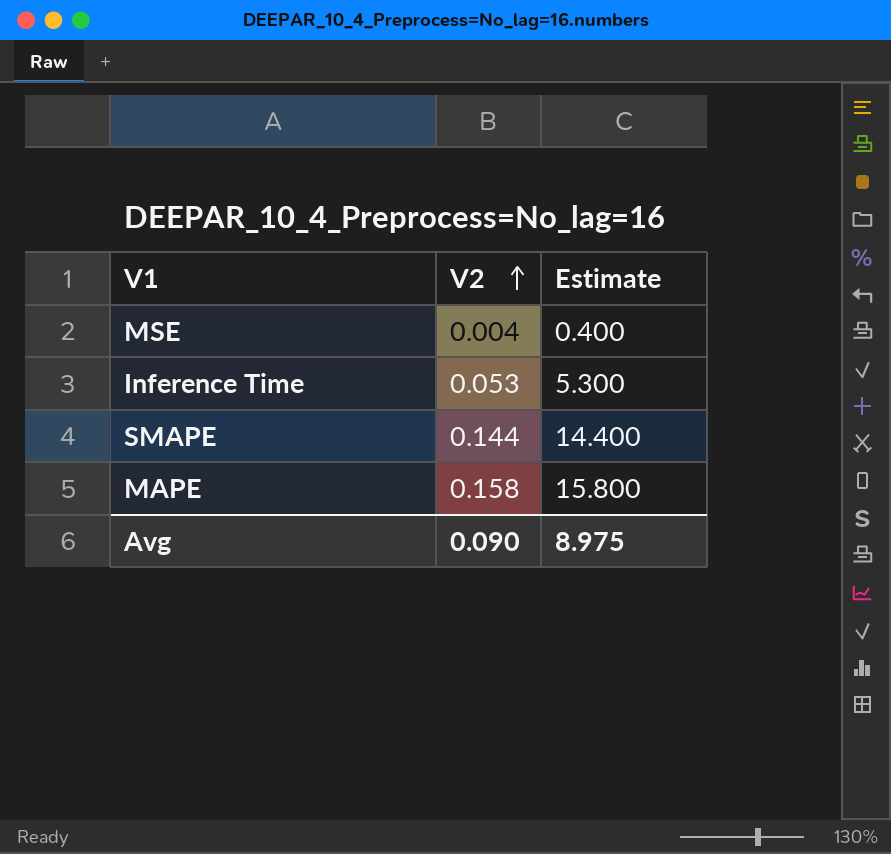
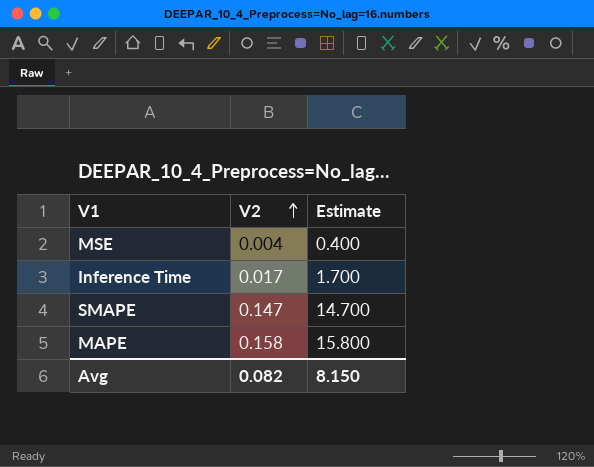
Inference Time | V2: 0.053 -> 0.017
Inference Time | Estimate: 5.300 -> 1.700
SMAPE | V2: 0.144 -> 0.147
SMAPE | Estimate: 14.400 -> 14.700
Avg | V2: 0.090 -> 0.082
Avg | Estimate: 8.975 -> 8.150

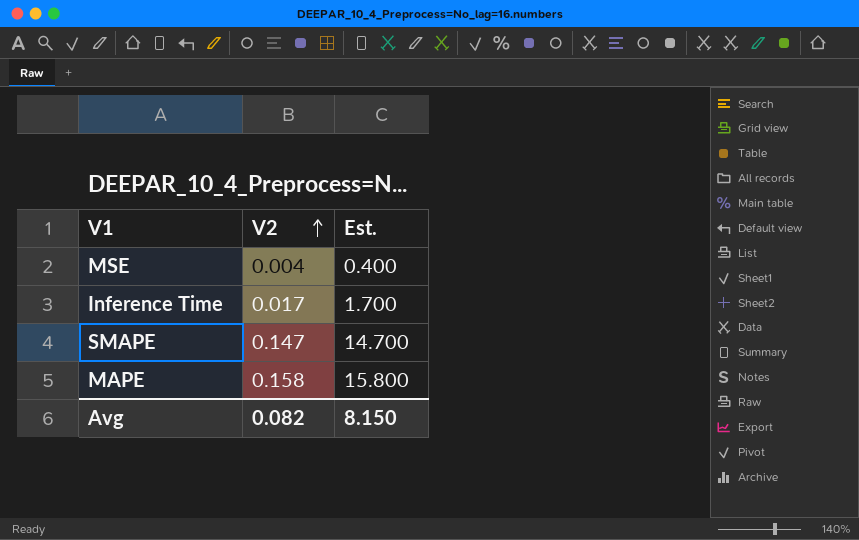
column name: Estimate -> Est.

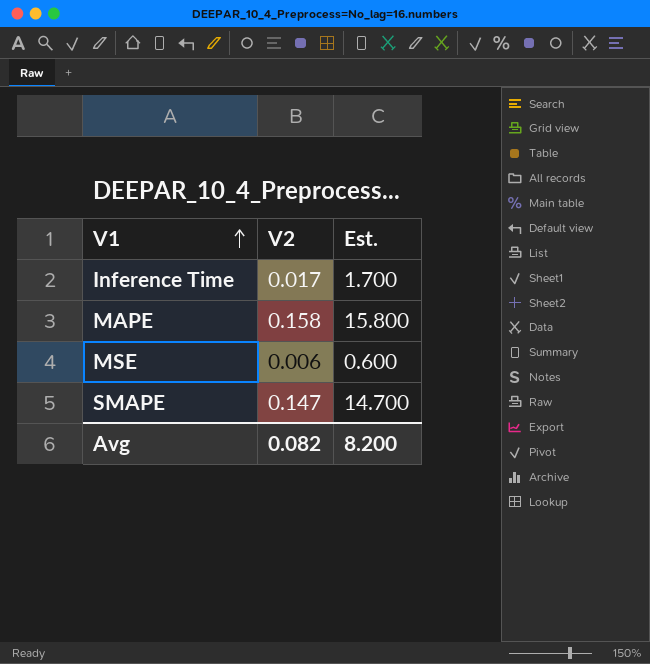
row order: V2 ascending -> V1 ascending
MSE | V2: 0.004 -> 0.006
MSE | Est.: 0.400 -> 0.600
Avg | Est.: 8.150 -> 8.200

